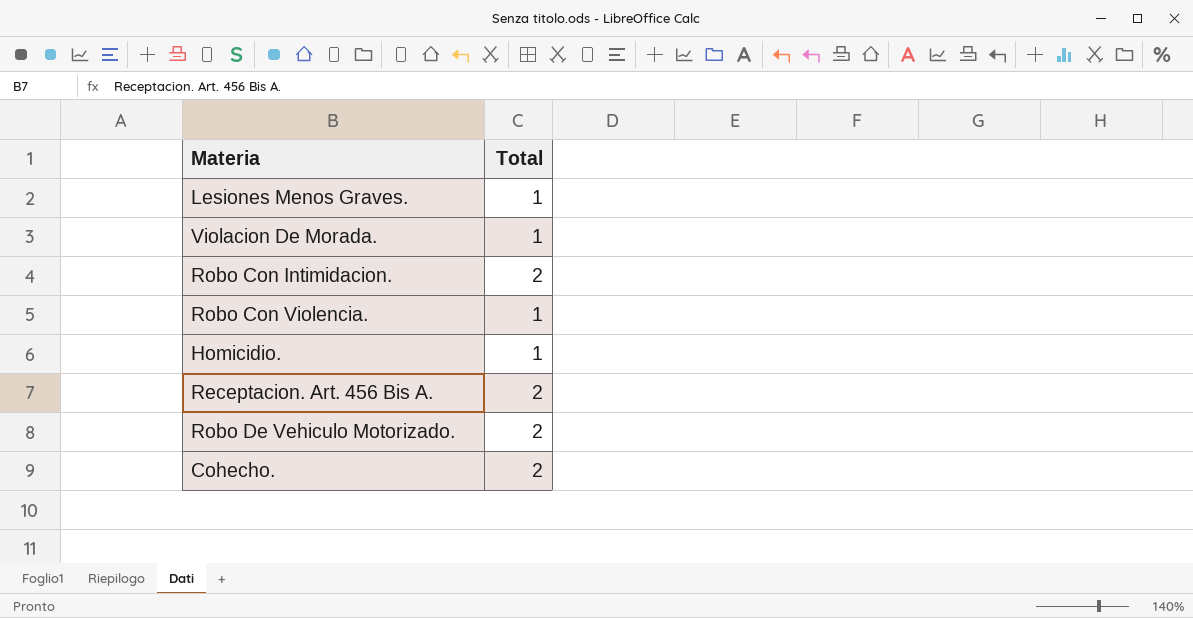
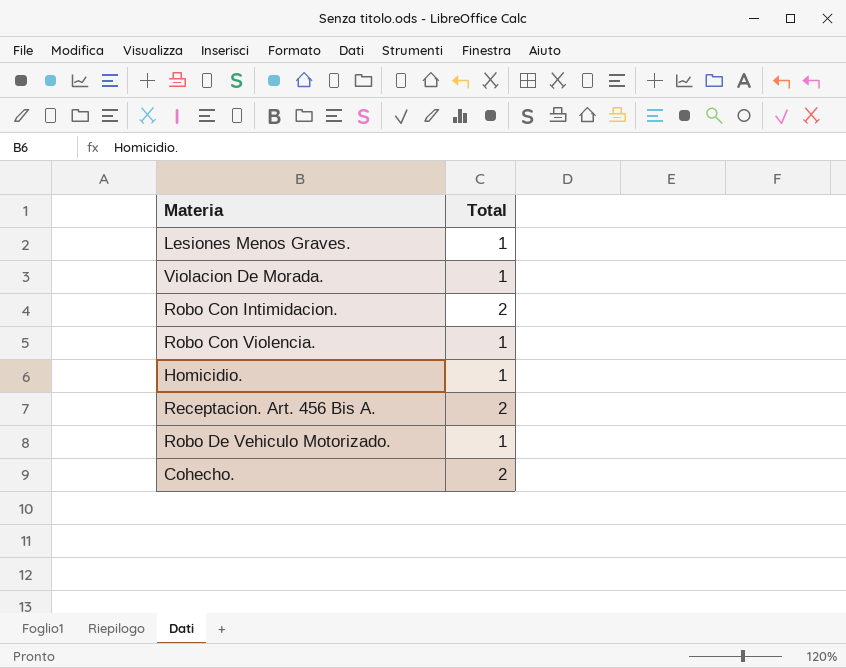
Robo De Vehiculo Motorizado. | Total: 2 -> 1

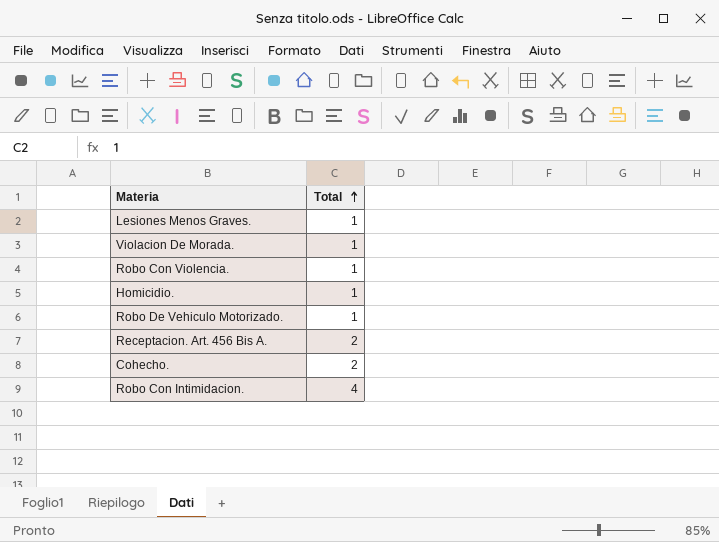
row order: none -> Total ascending
Robo Con Intimidacion. | Total: 2 -> 4

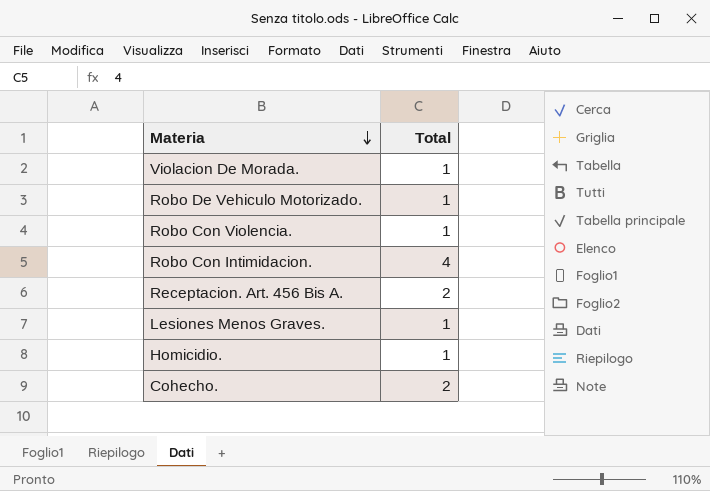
row order: Total ascending -> Materia descending

